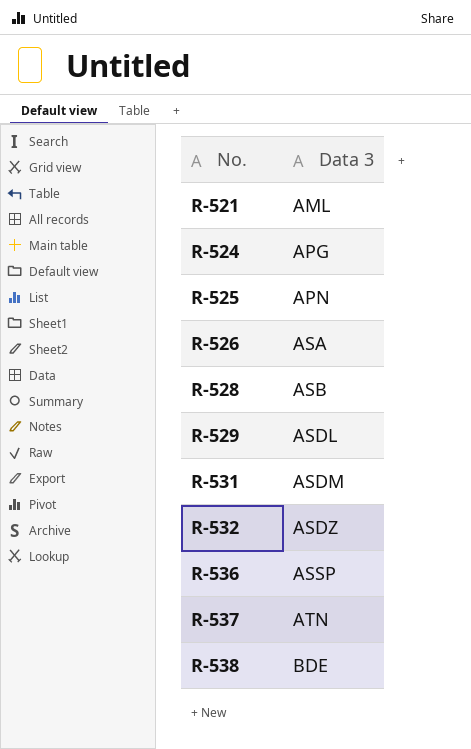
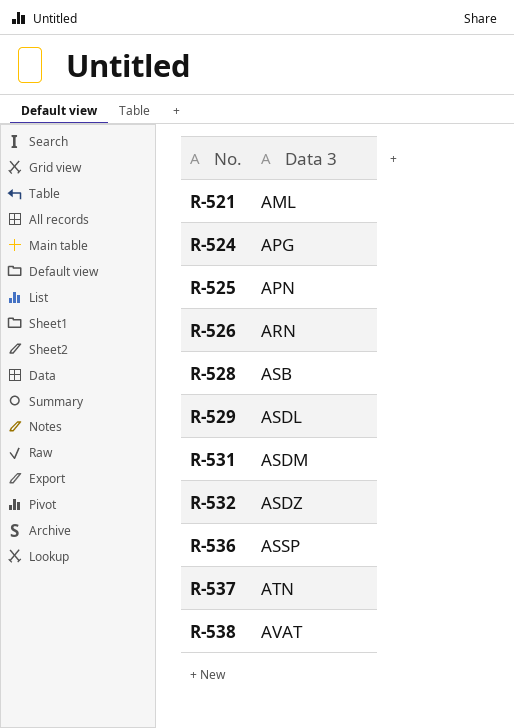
R-526 | Data 3: ASA -> ARN
R-538 | Data 3: BDE -> AVAT

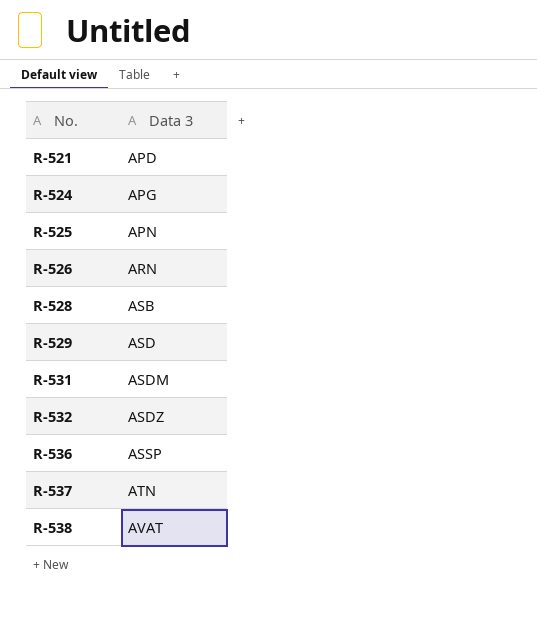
R-521 | Data 3: AML -> APD
R-529 | Data 3: ASDL -> ASD

